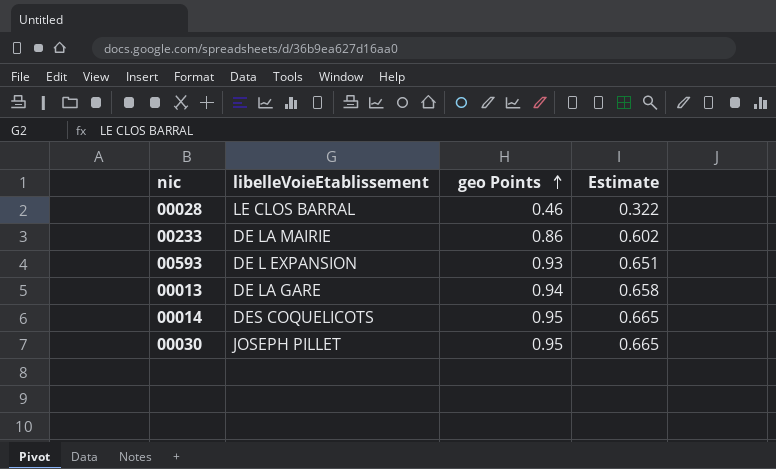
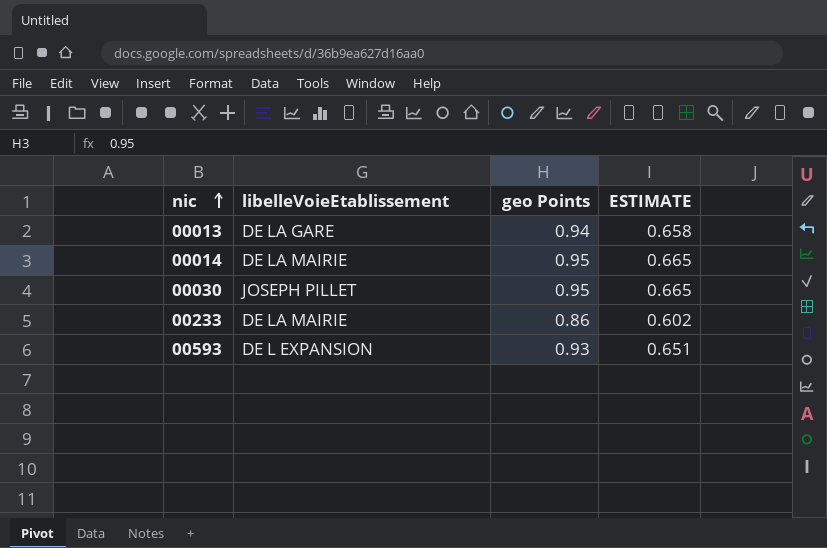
row order: geo Points ascending -> nic ascending
column name: Estimate -> ESTIMATE
row 00028: LE CLOS BARRAL | 0.46 | 0.322 -> none
00014 | libelleVoieEtablissement: DES COQUELICOTS -> DE LA MAIRIE

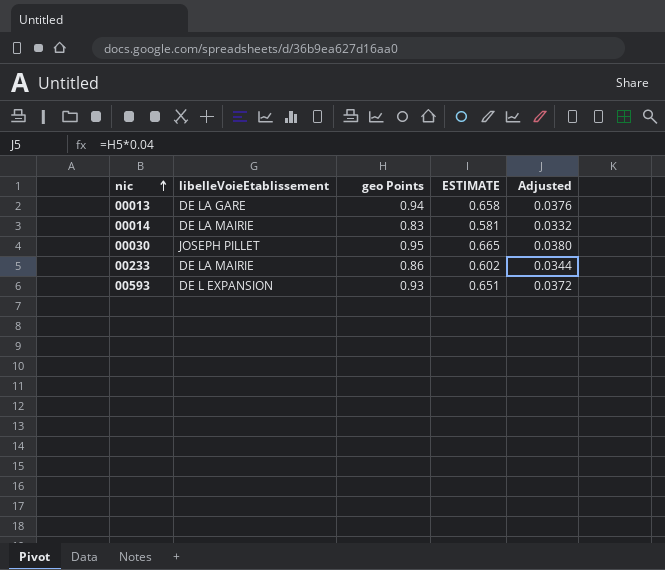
column Adjusted | formula: none -> [geo Points] * 0.04
00014 | geo Points: 0.95 -> 0.83
00014 | ESTIMATE: 0.665 -> 0.581

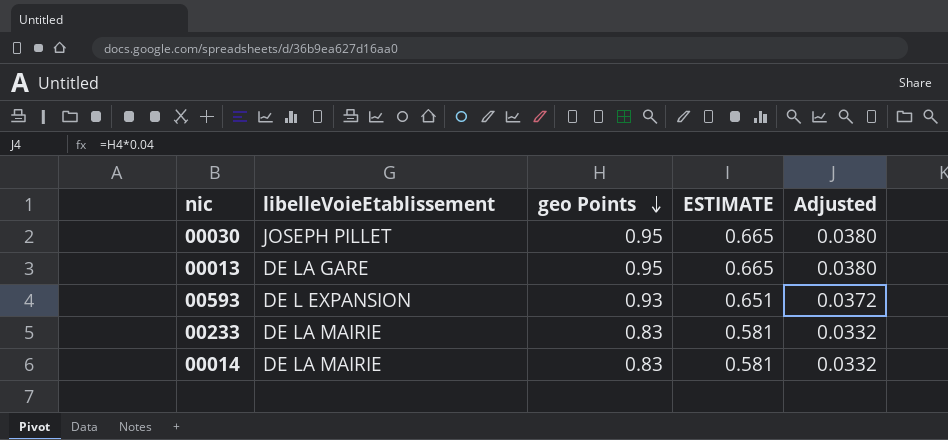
row order: nic ascending -> geo Points descending
00013 | geo Points: 0.94 -> 0.95
00013 | ESTIMATE: 0.658 -> 0.665
00013 | Adjusted: 0.0376 -> 0.0380
00233 | geo Points: 0.86 -> 0.83
00233 | ESTIMATE: 0.602 -> 0.581
00233 | Adjusted: 0.0344 -> 0.0332

